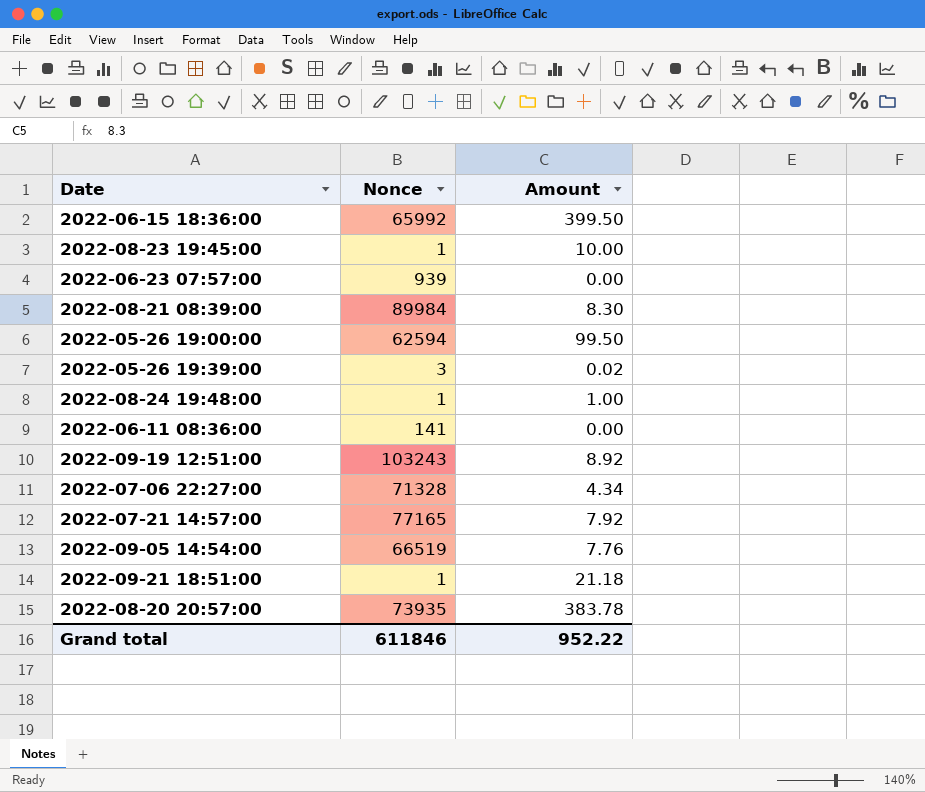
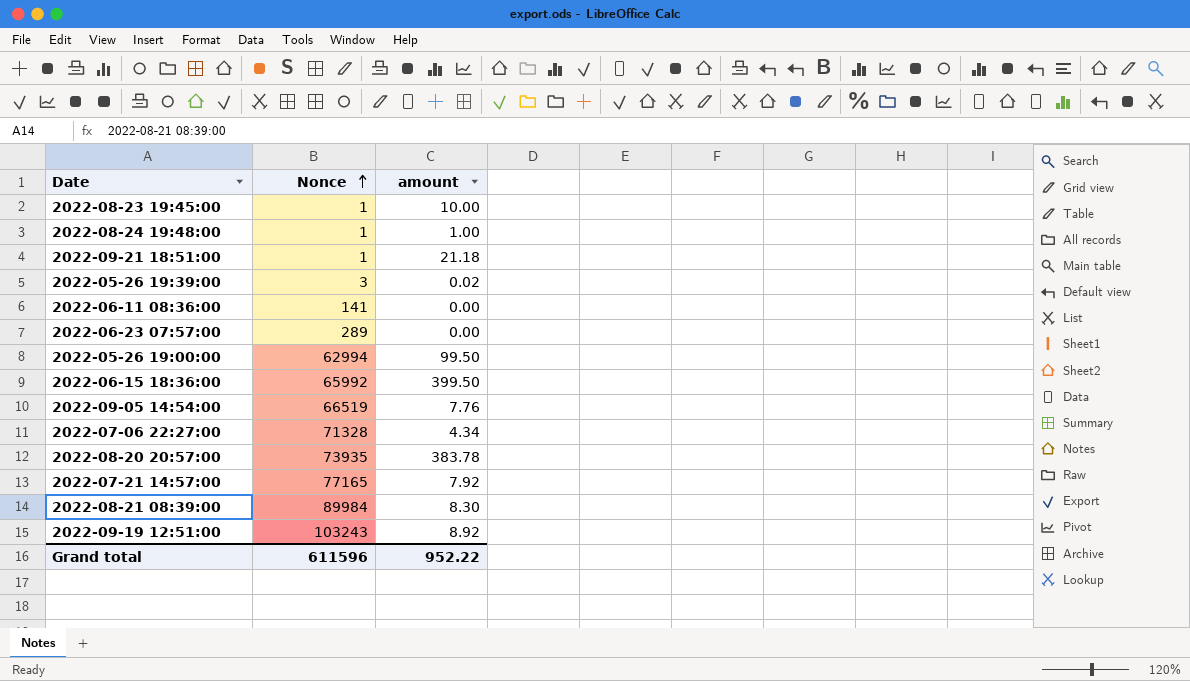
row order: none -> Nonce ascending
column name: Amount -> amount
2022-06-23 07:57:00 | Nonce: 939 -> 289
2022-05-26 19:00:00 | Nonce: 62594 -> 62994
Grand total | Nonce: 611846 -> 611596

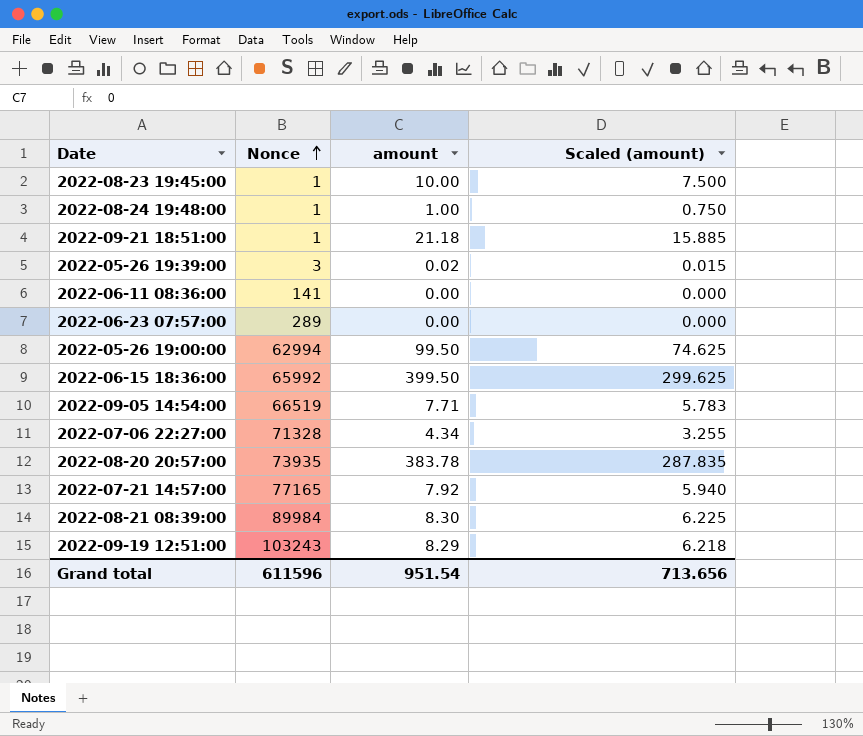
column Scaled (amount) | formula: none -> [amount] * 0.75
2022-09-05 14:54:00 | amount: 7.76 -> 7.71
2022-09-19 12:51:00 | amount: 8.92 -> 8.29
Grand total | amount: 952.22 -> 951.54

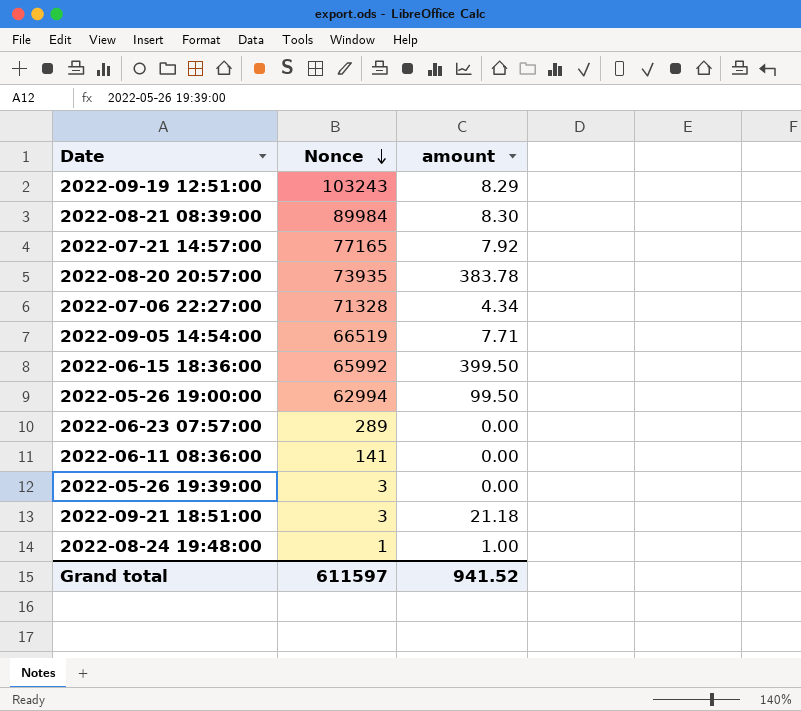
row order: Nonce ascending -> Nonce descending
column Scaled (amount) | formula: [amount] * 0.75 -> none
row 2022-08-23 19:45:00: 1 | 10.00 | 7.500 -> none
2022-05-26 19:39:00 | amount: 0.02 -> 0.00
2022-09-21 18:51:00 | Nonce: 1 -> 3
Grand total | Nonce: 611596 -> 611597
Grand total | amount: 951.54 -> 941.52

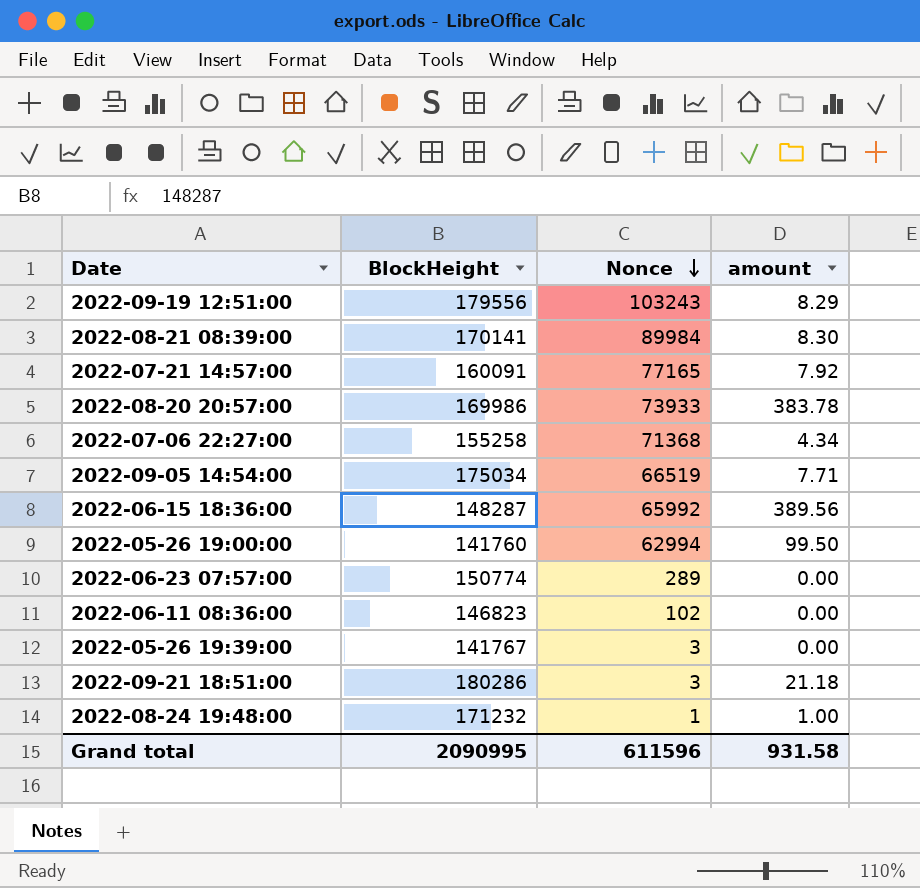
column BlockHeight | position: none -> 2
2022-08-20 20:57:00 | Nonce: 73935 -> 73933
2022-07-06 22:27:00 | Nonce: 71328 -> 71368
2022-06-15 18:36:00 | amount: 399.50 -> 389.56
2022-06-11 08:36:00 | Nonce: 141 -> 102
Grand total | Nonce: 611597 -> 611596
Grand total | amount: 941.52 -> 931.58

